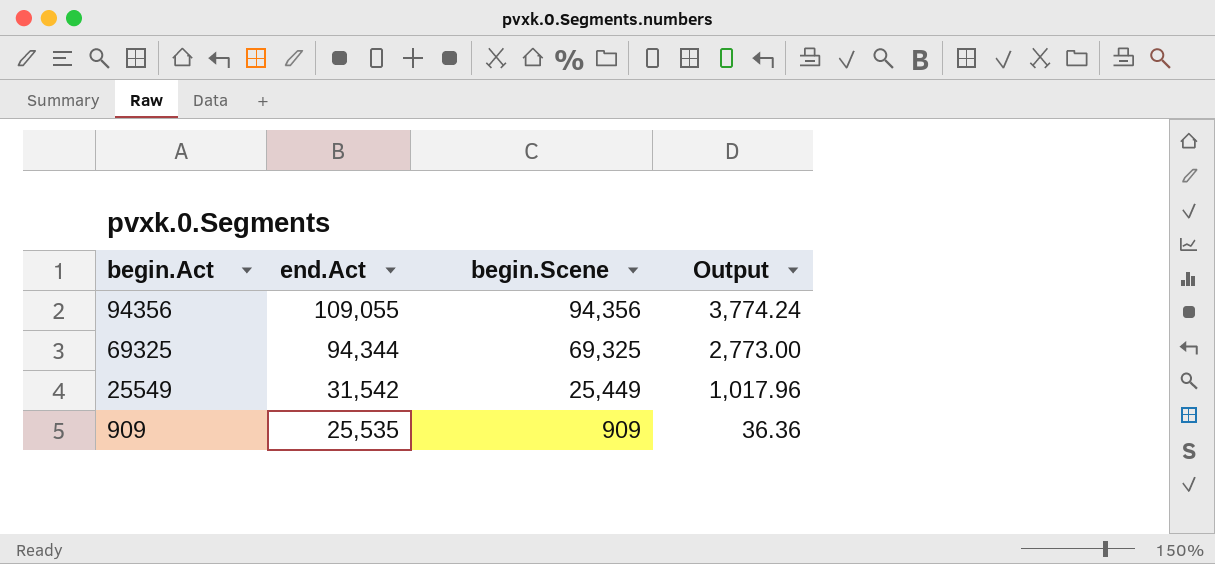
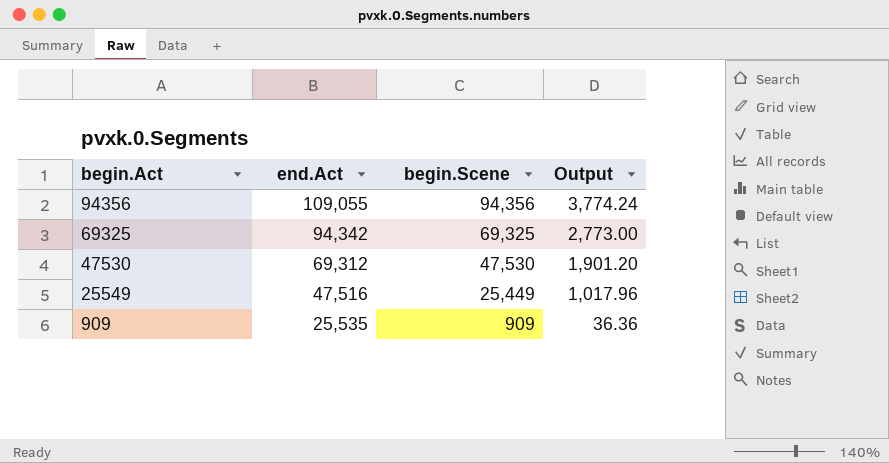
69325 | end.Act: 94,344 -> 94,342
row 47530: none -> 69,312 | 47,530 | 1,901.20
25549 | end.Act: 31,542 -> 47,516

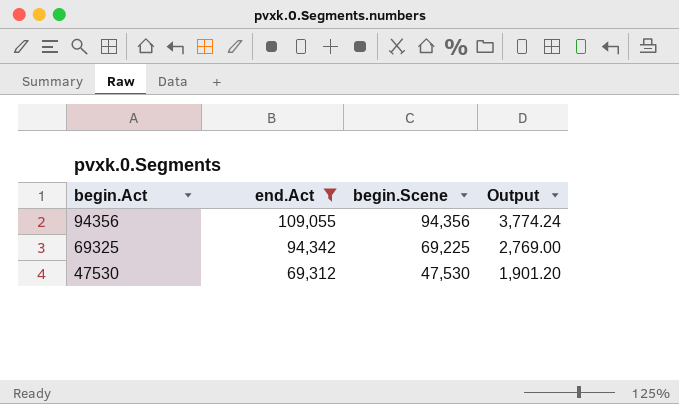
filter: none -> end.Act >= 69,312
69325 | begin.Scene: 69,325 -> 69,225
69325 | Output: 2,773.00 -> 2,769.00

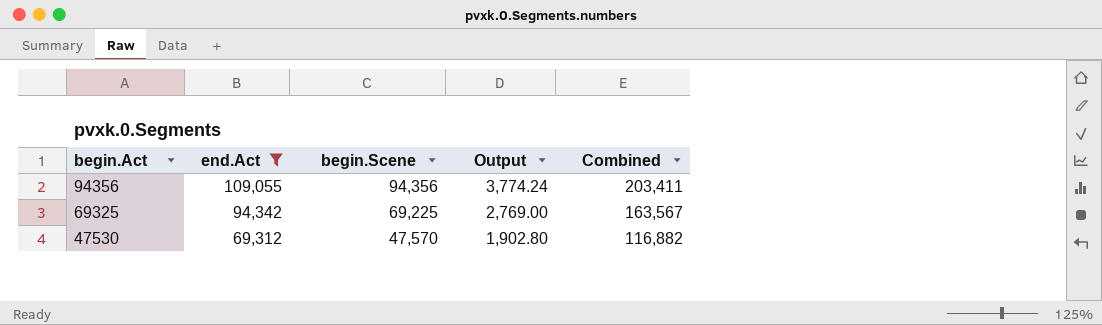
column Combined | formula: none -> [end.Act] + [begin.Scene]
47530 | begin.Scene: 47,530 -> 47,570
47530 | Output: 1,901.20 -> 1,902.80

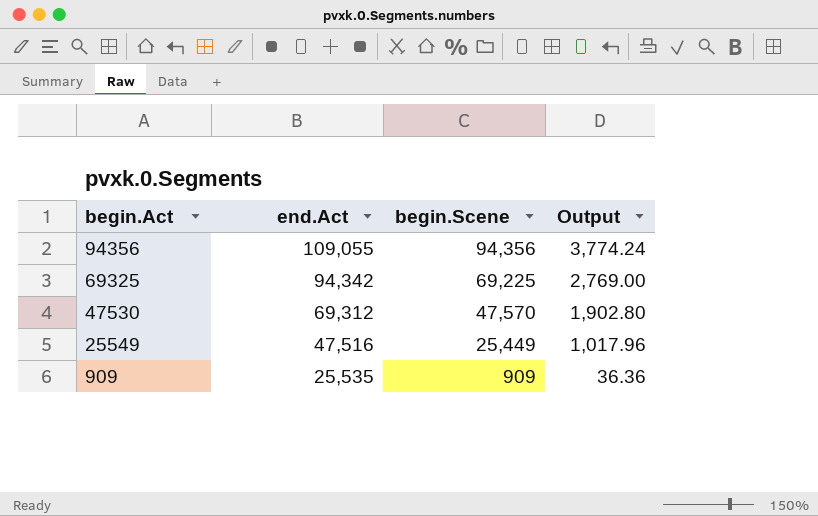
filter: end.Act >= 69,312 -> none
column Combined | formula: [end.Act] + [begin.Scene] -> none

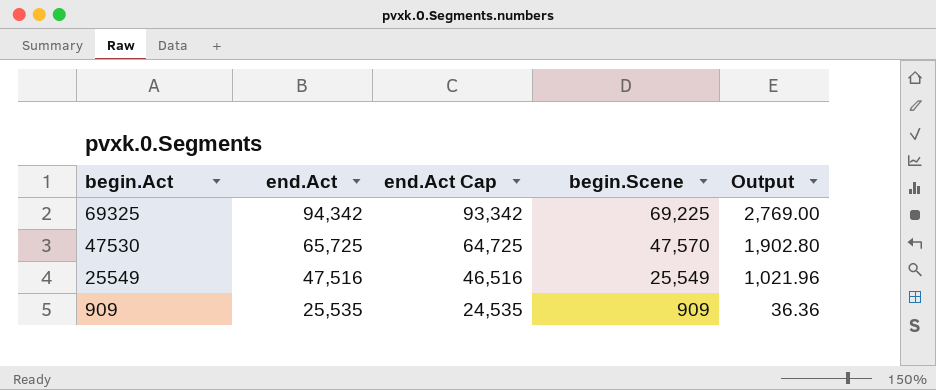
column end.Act Cap | formula: none -> [end.Act] - 1000
row 94356: 109,055 | 94,356 | 3,774.24 -> none
47530 | end.Act: 69,312 -> 65,725
25549 | begin.Scene: 25,449 -> 25,549
25549 | Output: 1,017.96 -> 1,021.96

